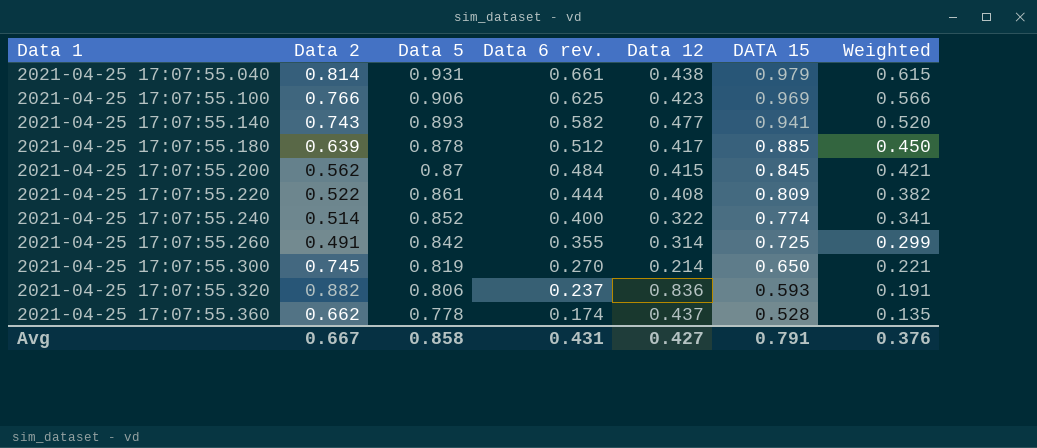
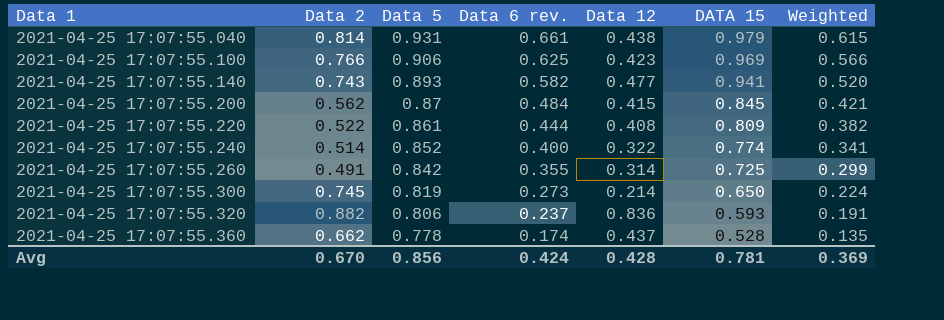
row 2021-04-25 17:07:55.180: 0.639 | 0.878 | 0.512 | 0.417 | 0.885 | 0.450 -> none
2021-04-25 17:07:55.300 | Data 6 rev.: 0.270 -> 0.273
2021-04-25 17:07:55.300 | Weighted: 0.221 -> 0.224
Avg | Data 2: 0.667 -> 0.670
Avg | Data 5: 0.858 -> 0.856
Avg | Data 6 rev.: 0.431 -> 0.424
Avg | Data 12: 0.427 -> 0.428
Avg | DATA 15: 0.791 -> 0.781
Avg | Weighted: 0.376 -> 0.369

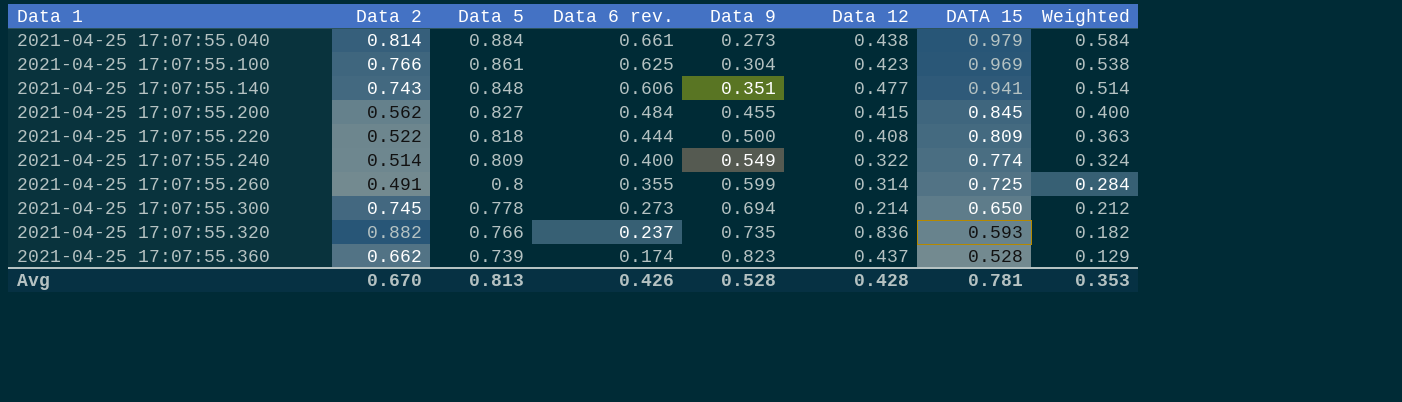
column Data 9 | position: none -> 5
2021-04-25 17:07:55.040 | Data 5: 0.931 -> 0.884
2021-04-25 17:07:55.040 | Weighted: 0.615 -> 0.584
2021-04-25 17:07:55.100 | Data 5: 0.906 -> 0.861
2021-04-25 17:07:55.100 | Weighted: 0.566 -> 0.538
2021-04-25 17:07:55.140 | Data 5: 0.893 -> 0.848
2021-04-25 17:07:55.140 | Data 6 rev.: 0.582 -> 0.606
2021-04-25 17:07:55.140 | Weighted: 0.520 -> 0.514
2021-04-25 17:07:55.200 | Data 5: 0.87 -> 0.827
2021-04-25 17:07:55.200 | Weighted: 0.421 -> 0.400
2021-04-25 17:07:55.220 | Data 5: 0.861 -> 0.818
2021-04-25 17:07:55.220 | Weighted: 0.382 -> 0.363
2021-04-25 17:07:55.240 | Data 5: 0.852 -> 0.809
2021-04-25 17:07:55.240 | Weighted: 0.341 -> 0.324
2021-04-25 17:07:55.260 | Data 5: 0.842 -> 0.8
2021-04-25 17:07:55.260 | Weighted: 0.299 -> 0.284
2021-04-25 17:07:55.300 | Data 5: 0.819 -> 0.778
2021-04-25 17:07:55.300 | Weighted: 0.224 -> 0.212
2021-04-25 17:07:55.320 | Data 5: 0.806 -> 0.766
2021-04-25 17:07:55.320 | Weighted: 0.191 -> 0.182
2021-04-25 17:07:55.360 | Data 5: 0.778 -> 0.739
2021-04-25 17:07:55.360 | Weighted: 0.135 -> 0.129
Avg | Data 5: 0.856 -> 0.813
Avg | Data 6 rev.: 0.424 -> 0.426
Avg | Weighted: 0.369 -> 0.353

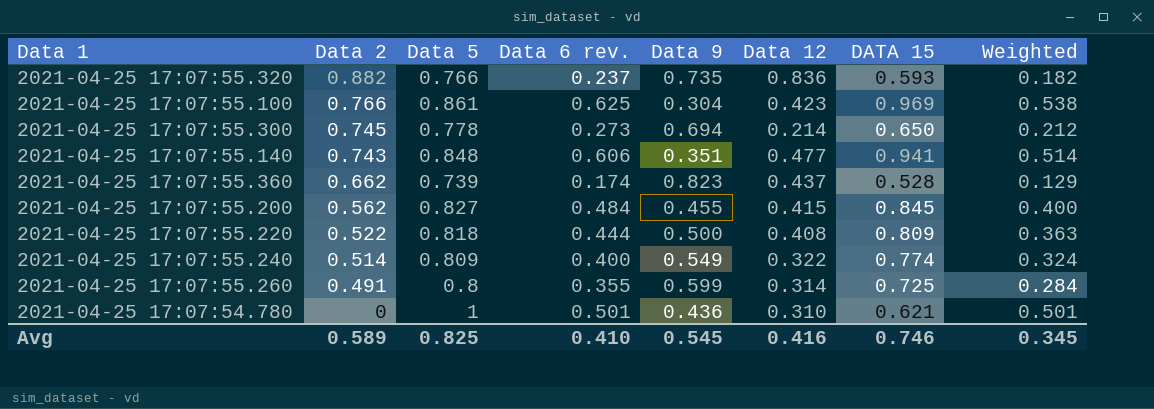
row order: Data 1 ascending -> Data 2 descending
row 2021-04-25 17:07:55.040: 0.814 | 0.884 | 0.661 | 0.273 | 0.438 | 0.979 | 0.584 -> none
row 2021-04-25 17:07:54.780: none -> 0 | 1 | 0.501 | 0.436 | 0.310 | 0.621 | 0.501
Avg | Data 2: 0.670 -> 0.589
Avg | Data 5: 0.813 -> 0.825
Avg | Data 6 rev.: 0.426 -> 0.410
Avg | Data 9: 0.528 -> 0.545
Avg | Data 12: 0.428 -> 0.416
Avg | DATA 15: 0.781 -> 0.746
Avg | Weighted: 0.353 -> 0.345

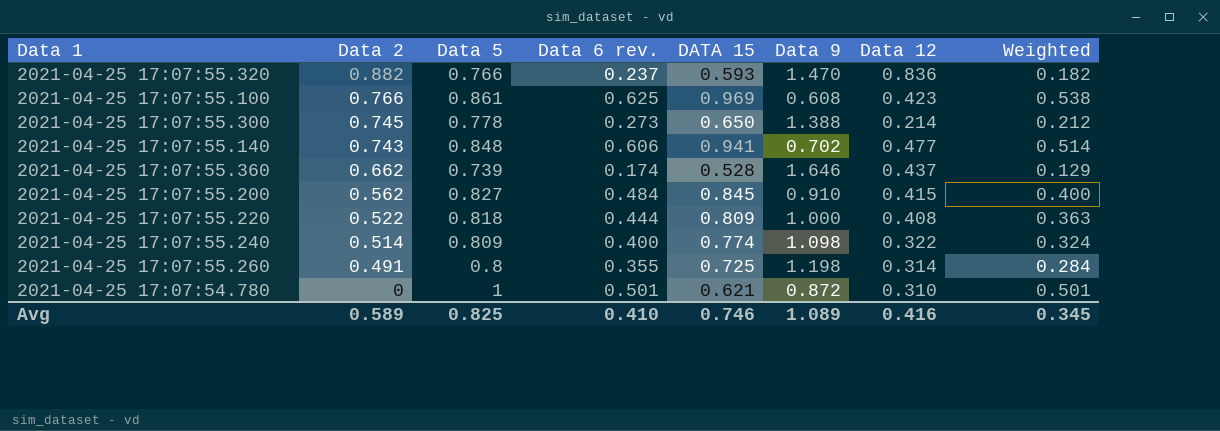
column DATA 15 | position: 7 -> 5
2021-04-25 17:07:55.320 | Data 9: 0.735 -> 1.470
2021-04-25 17:07:55.100 | Data 9: 0.304 -> 0.608
2021-04-25 17:07:55.300 | Data 9: 0.694 -> 1.388
2021-04-25 17:07:55.140 | Data 9: 0.351 -> 0.702
2021-04-25 17:07:55.360 | Data 9: 0.823 -> 1.646
2021-04-25 17:07:55.200 | Data 9: 0.455 -> 0.910
2021-04-25 17:07:55.220 | Data 9: 0.500 -> 1.000
2021-04-25 17:07:55.240 | Data 9: 0.549 -> 1.098
2021-04-25 17:07:55.260 | Data 9: 0.599 -> 1.198
2021-04-25 17:07:54.780 | Data 9: 0.436 -> 0.872
Avg | Data 9: 0.545 -> 1.089

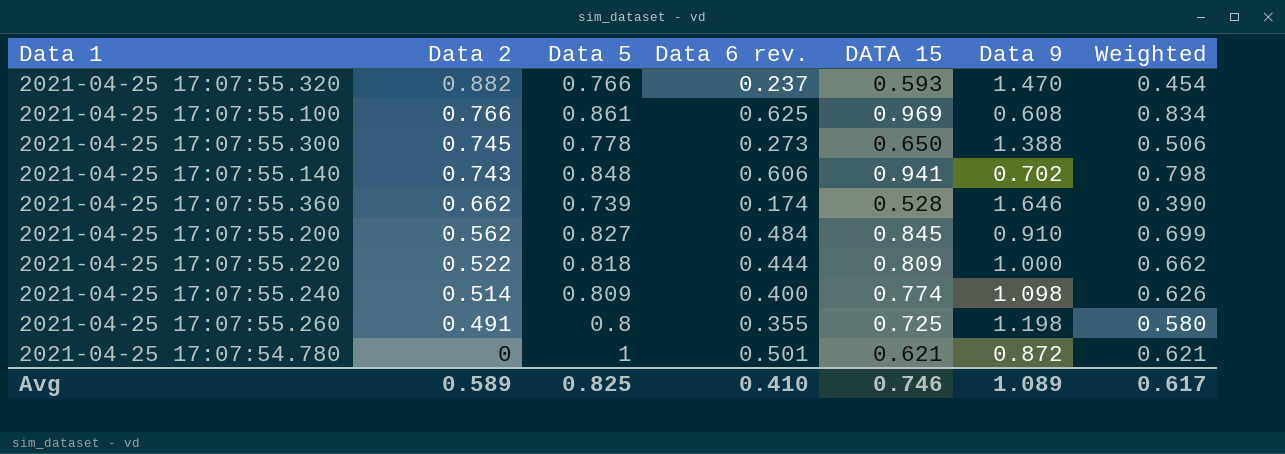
column Data 12 | position: 7 -> none
column Weighted | formula: [Data 5] * [Data 6 rev.] -> [Data 5] * [DATA 15]
Avg | Weighted: 0.345 -> 0.617

